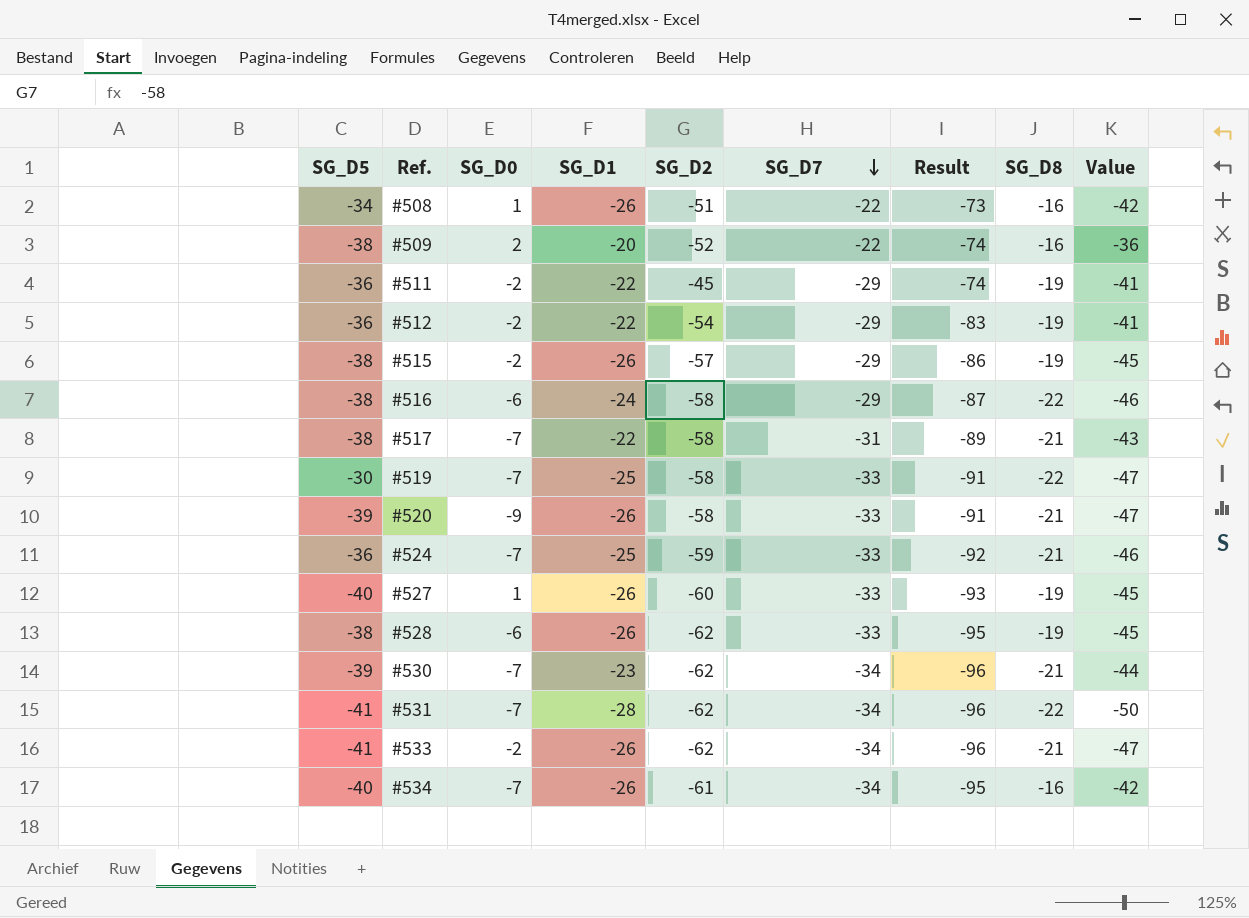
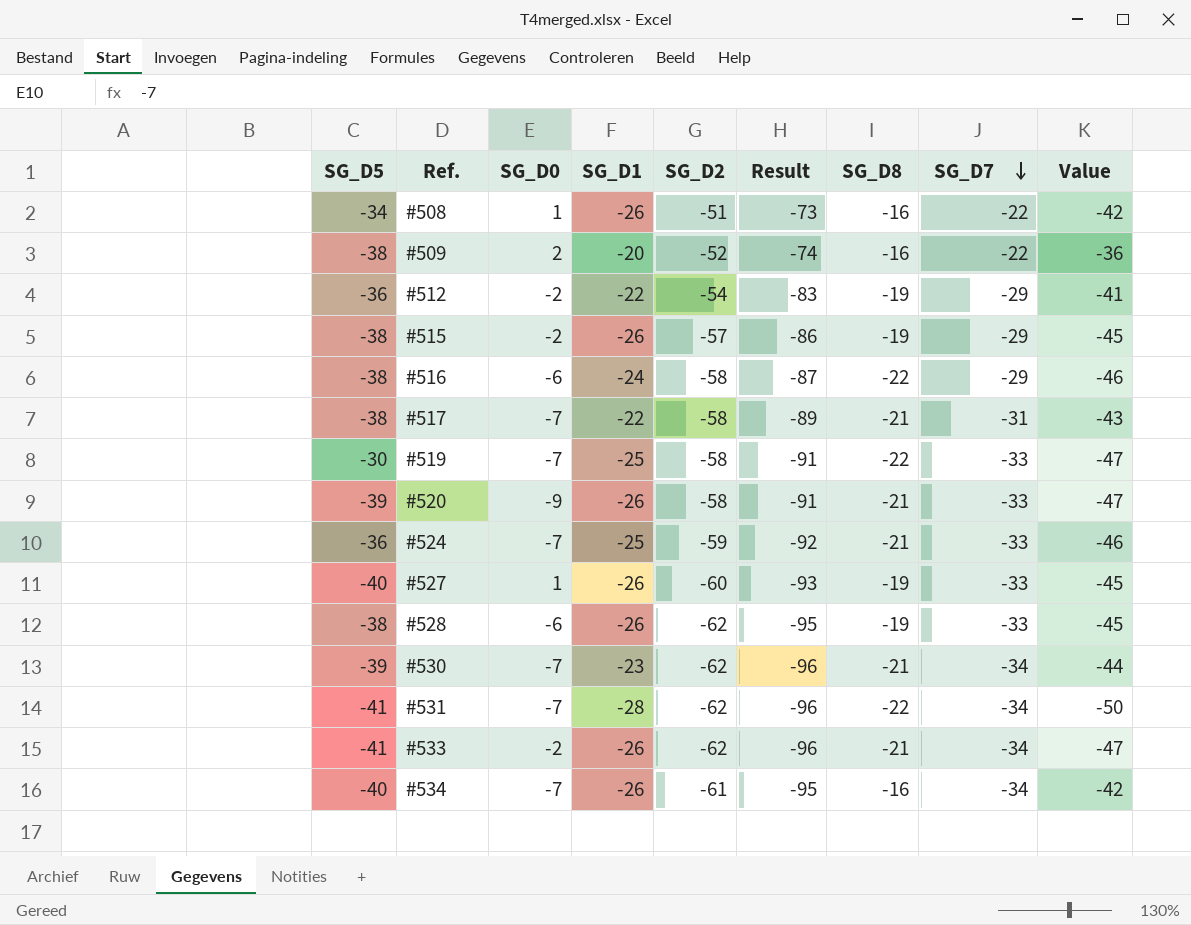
column SG_D7 | position: 6 -> 8
row #511: -36 | -2 | -22 | -45 | -29 | -74 | -19 | -41 -> none

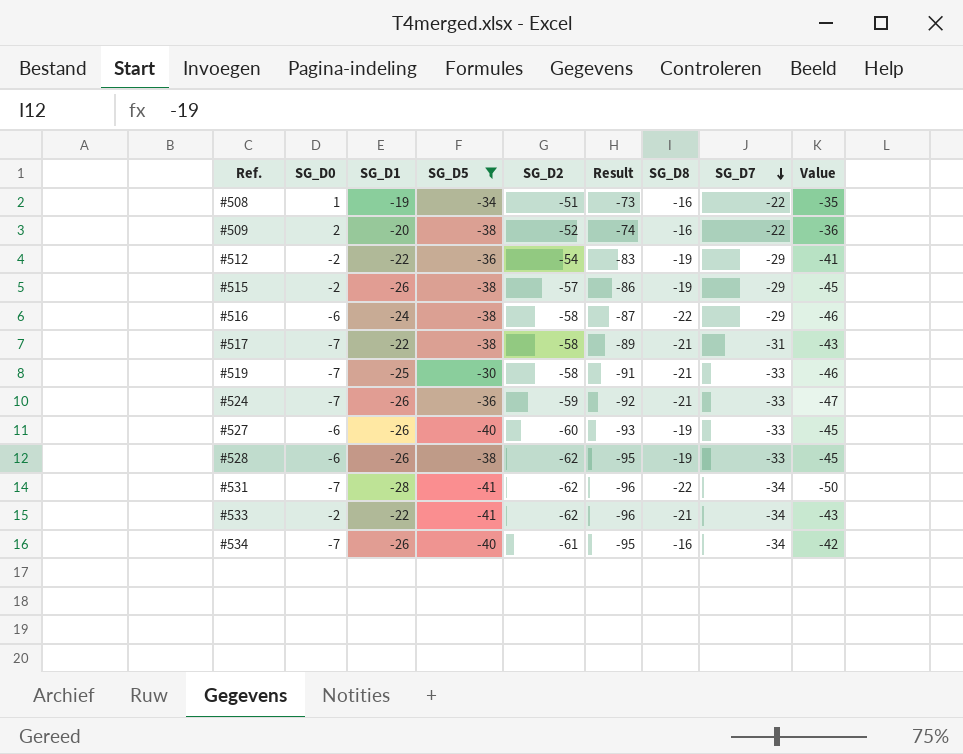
filter: none -> SG_D5 != -39
column SG_D5 | position: 1 -> 4
#508 | SG_D1: -26 -> -19
#508 | Value: -42 -> -35
#519 | SG_D8: -22 -> -21
#519 | Value: -47 -> -46
#524 | SG_D1: -25 -> -26
#524 | Value: -46 -> -47
#527 | SG_D0: 1 -> -6
#533 | SG_D1: -26 -> -22
#533 | Value: -47 -> -43

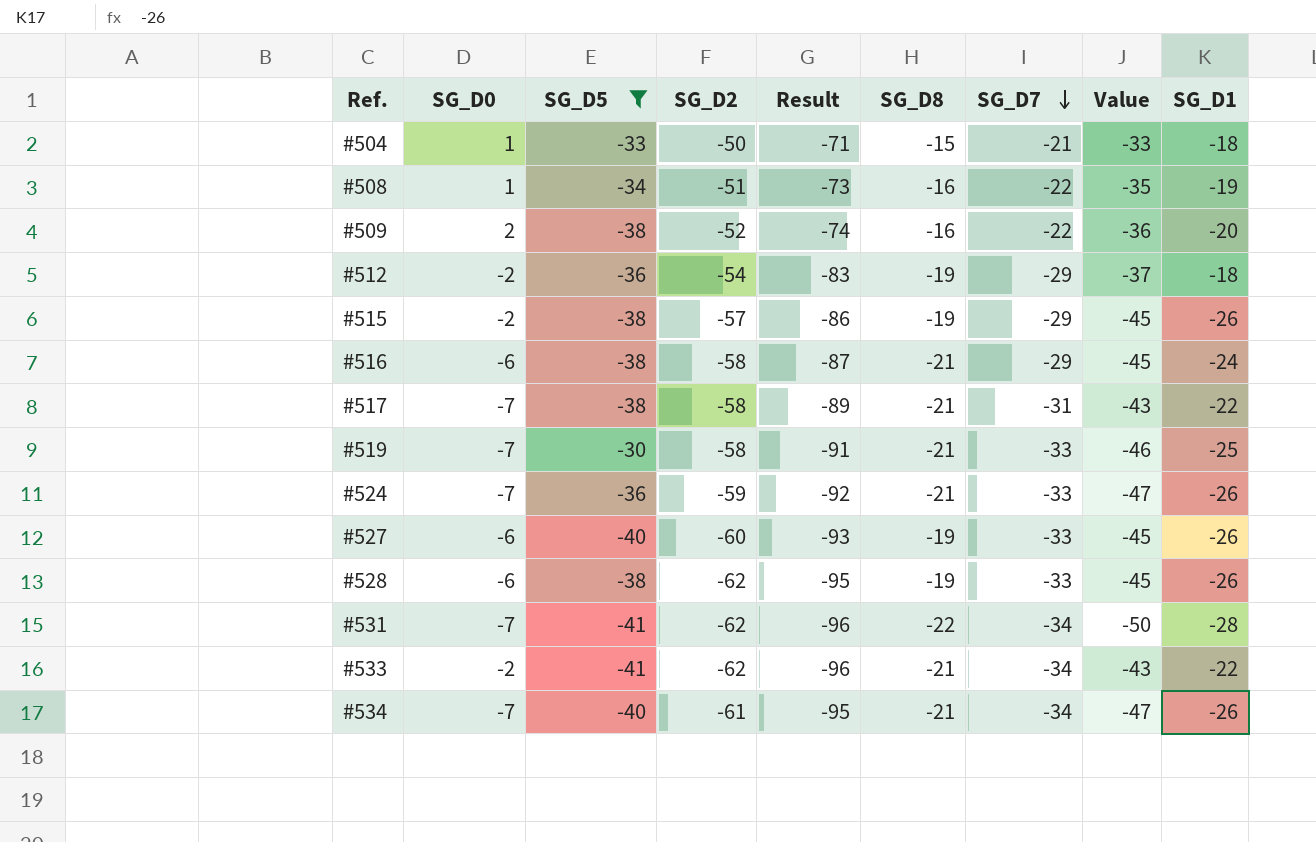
column SG_D1 | position: 3 -> 9
row #504: none -> 1 | -33 | -50 | -71 | -15 | -21 | -33 | -18
#512 | Value: -41 -> -37
#512 | SG_D1: -22 -> -18
#516 | SG_D8: -22 -> -21
#516 | Value: -46 -> -45
#534 | SG_D8: -16 -> -21
#534 | Value: -42 -> -47

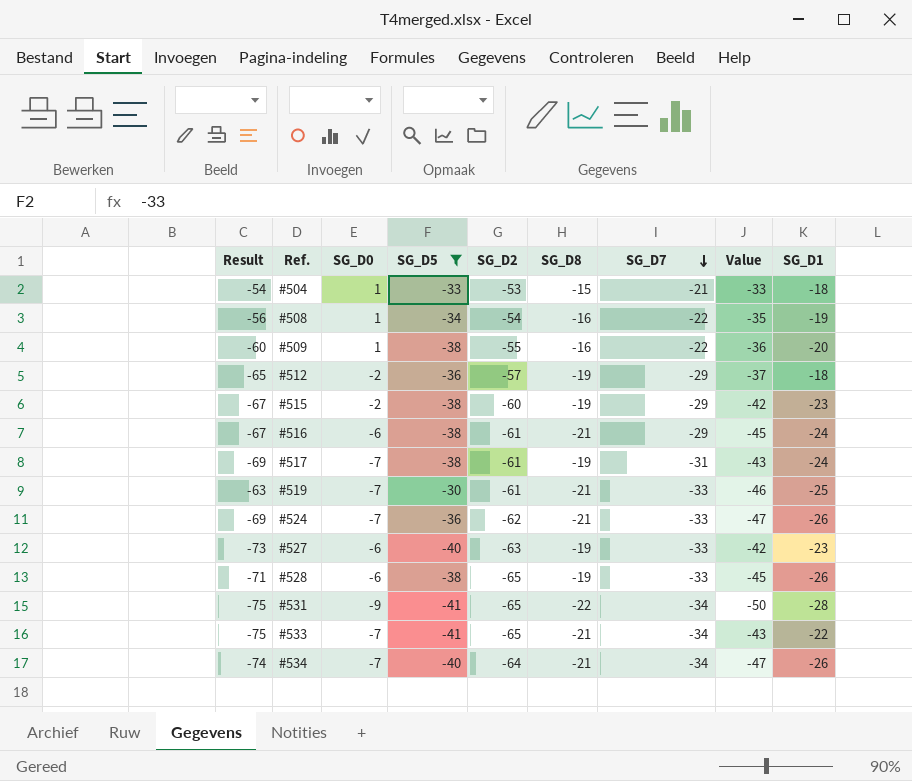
column Result | formula: [SG_D2] + [SG_D7] -> [SG_D5] + [SG_D7]
column Result | position: 5 -> 1
#504 | SG_D2: -50 -> -53
#508 | SG_D2: -51 -> -54
#509 | SG_D0: 2 -> 1
#509 | SG_D2: -52 -> -55
#512 | SG_D2: -54 -> -57
#515 | SG_D2: -57 -> -60
#515 | Value: -45 -> -42
#515 | SG_D1: -26 -> -23
#516 | SG_D2: -58 -> -61
#517 | SG_D2: -58 -> -61
#517 | SG_D8: -21 -> -19
#517 | SG_D1: -22 -> -24
#519 | SG_D2: -58 -> -61
#524 | SG_D2: -59 -> -62
#527 | SG_D2: -60 -> -63
#527 | Value: -45 -> -42
#527 | SG_D1: -26 -> -23
#528 | SG_D2: -62 -> -65
#531 | SG_D0: -7 -> -9
#531 | SG_D2: -62 -> -65
#533 | SG_D0: -2 -> -7
#533 | SG_D2: -62 -> -65
#534 | SG_D2: -61 -> -64

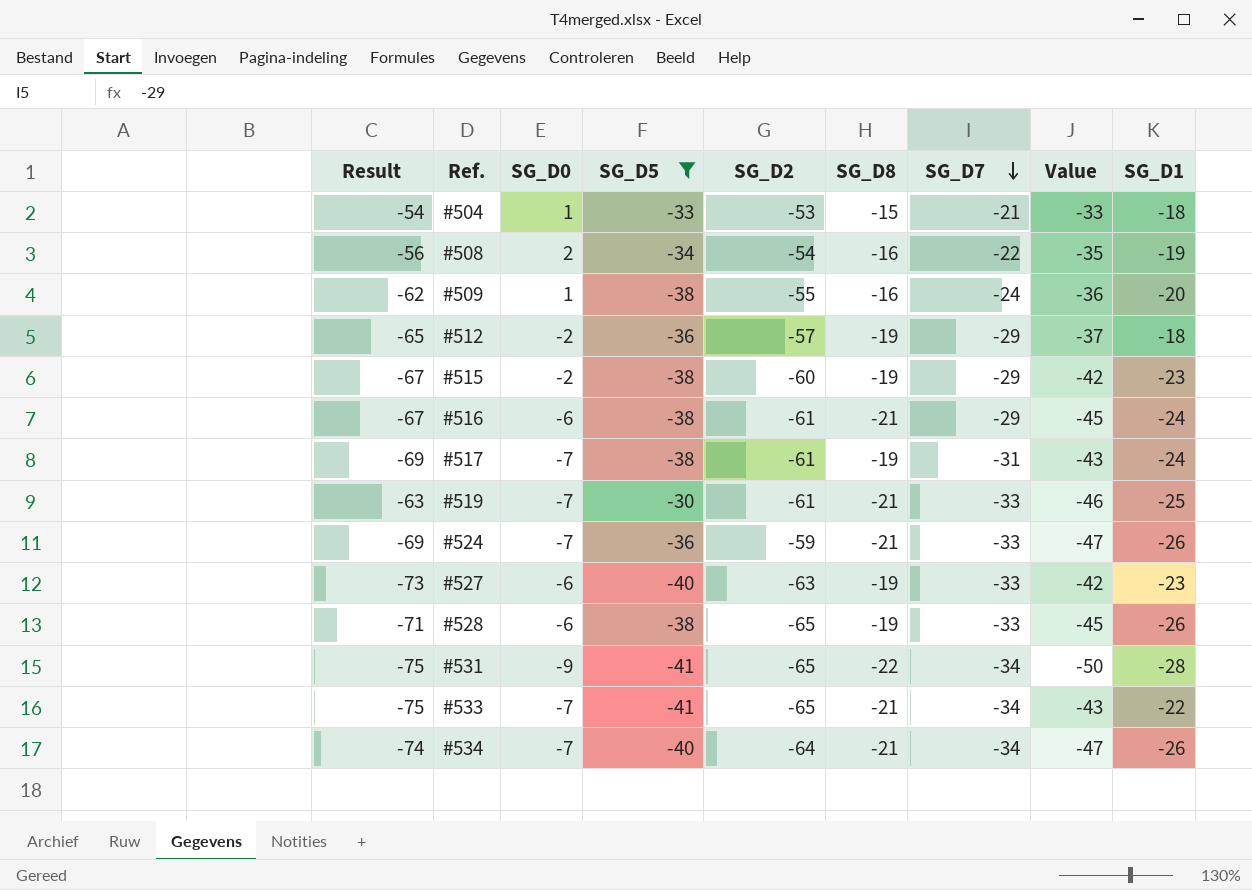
#508 | SG_D0: 1 -> 2
#509 | Result: -60 -> -62
#509 | SG_D7: -22 -> -24
#524 | SG_D2: -62 -> -59

